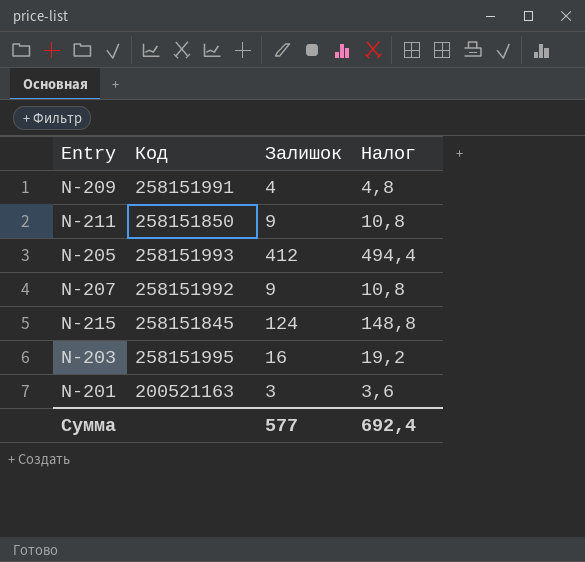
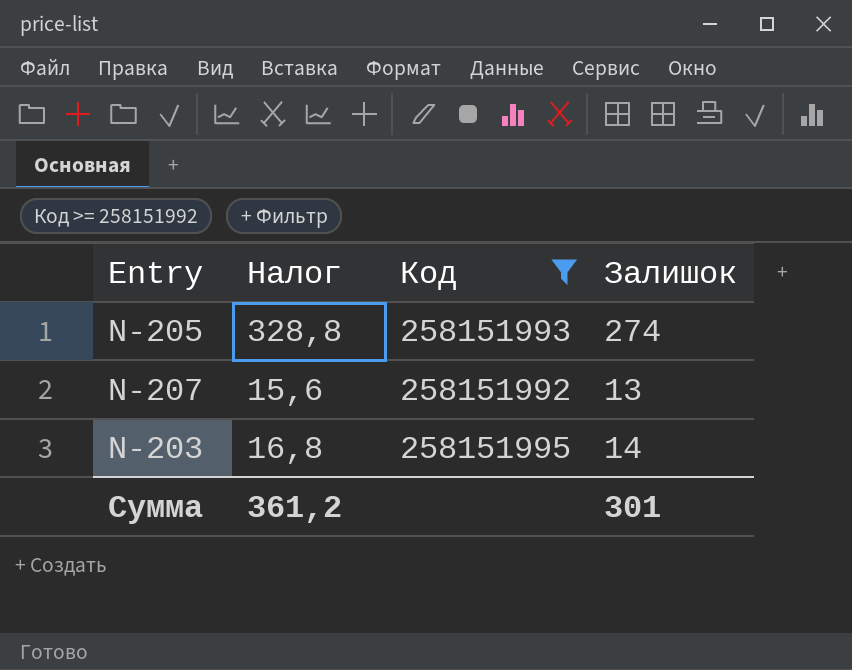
filter: none -> Код >= 258151992
column Налог | position: 4 -> 2
N-205 | Налог: 494,4 -> 328,8
N-205 | Залишок: 412 -> 274
N-207 | Налог: 10,8 -> 15,6
N-207 | Залишок: 9 -> 13
N-203 | Налог: 19,2 -> 16,8
N-203 | Залишок: 16 -> 14
Сумма | Налог: 692,4 -> 361,2
Сумма | Залишок: 577 -> 301

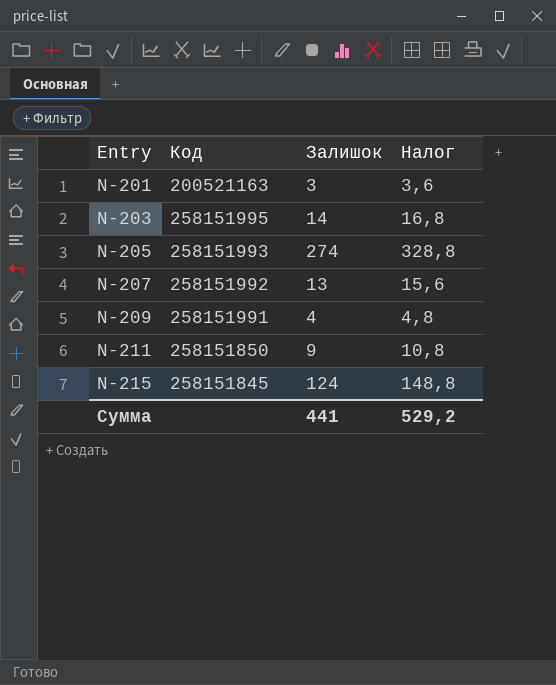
filter: Код >= 258151992 -> none
row order: none -> Entry ascending
column Налог | position: 2 -> 4
Сумма | Залишок: 301 -> 441
Сумма | Налог: 361,2 -> 529,2

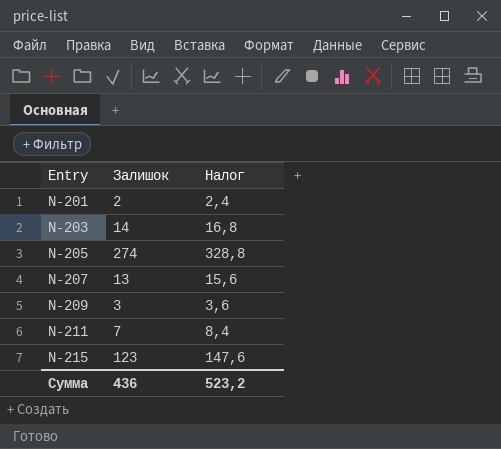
column Код | position: 2 -> none
N-201 | Залишок: 3 -> 2
N-201 | Налог: 3,6 -> 2,4
N-209 | Залишок: 4 -> 3
N-209 | Налог: 4,8 -> 3,6
N-211 | Залишок: 9 -> 7
N-211 | Налог: 10,8 -> 8,4
N-215 | Залишок: 124 -> 123
N-215 | Налог: 148,8 -> 147,6
Сумма | Залишок: 441 -> 436
Сумма | Налог: 529,2 -> 523,2

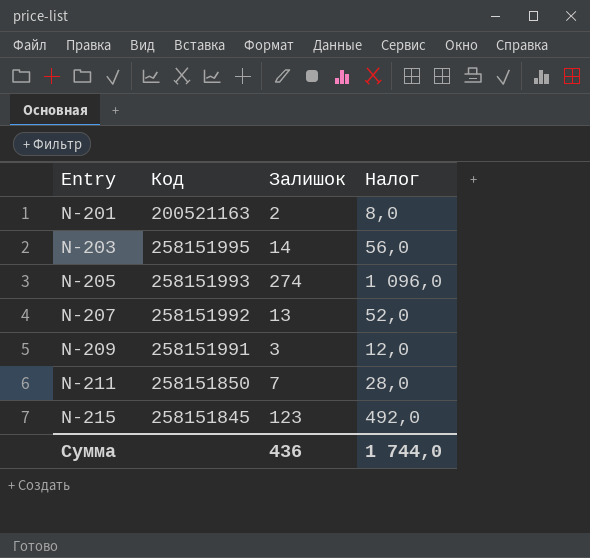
column Код | position: none -> 2
column Налог | formula: [Залишок] * 1,2 -> [Залишок] * 4
Сумма | Налог: 523,2 -> 1 744,0

